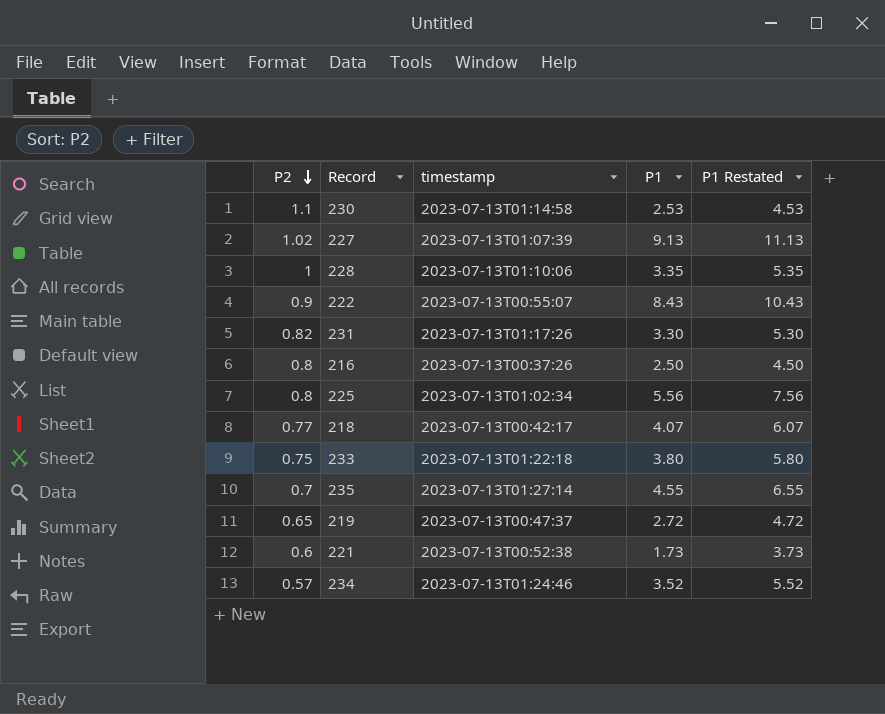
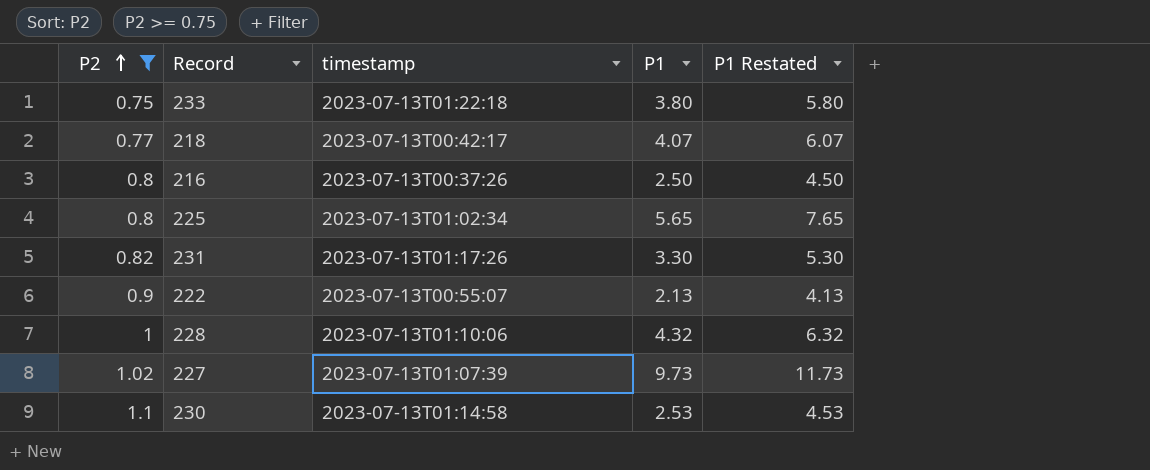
filter: none -> P2 >= 0.75
row order: P2 descending -> P2 ascending
225 | P1: 5.56 -> 5.65
225 | P1 Restated: 7.56 -> 7.65
222 | P1: 8.43 -> 2.13
222 | P1 Restated: 10.43 -> 4.13
228 | P1: 3.35 -> 4.32
228 | P1 Restated: 5.35 -> 6.32
227 | P1: 9.13 -> 9.73
227 | P1 Restated: 11.13 -> 11.73

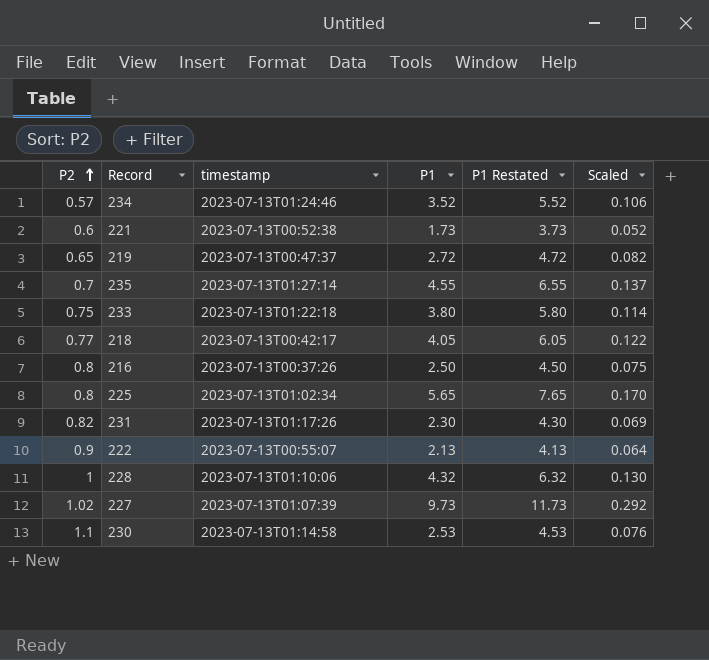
filter: P2 >= 0.75 -> none
column Scaled | formula: none -> [P1] * 0.03
218 | P1: 4.07 -> 4.05
218 | P1 Restated: 6.07 -> 6.05
231 | P1: 3.30 -> 2.30
231 | P1 Restated: 5.30 -> 4.30

